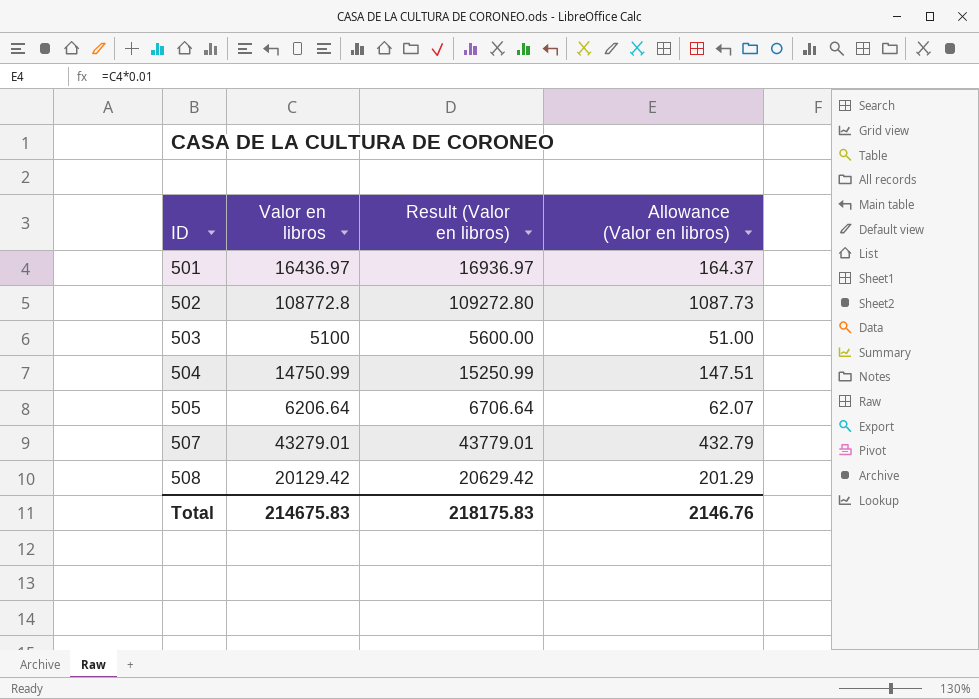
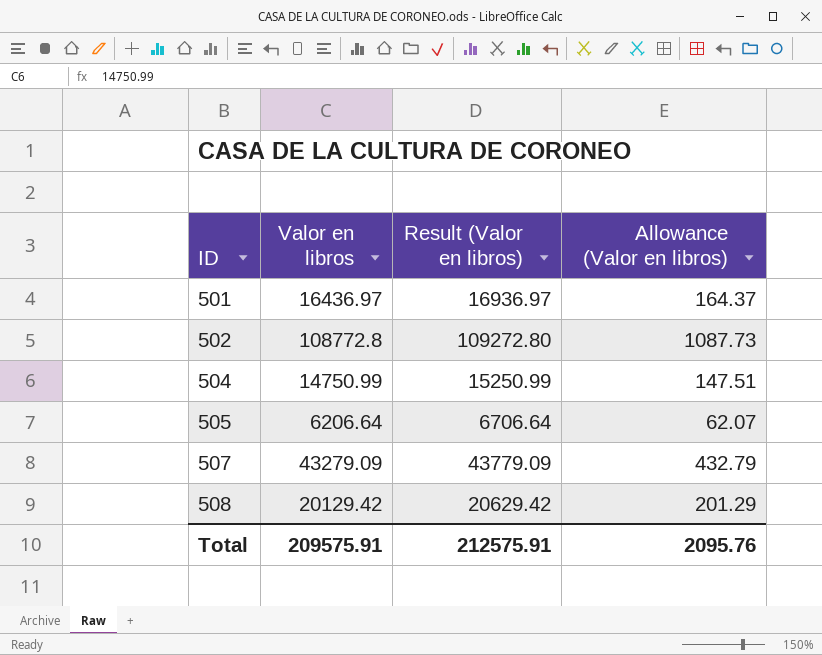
row 503: 5100 | 5600.00 | 51.00 -> none
507 | Valor en libros: 43279.01 -> 43279.09
507 | Result (Valor en libros): 43779.01 -> 43779.09
Total | Valor en libros: 214675.83 -> 209575.91
Total | Result (Valor en libros): 218175.83 -> 212575.91
Total | Allowance (Valor en libros): 2146.76 -> 2095.76

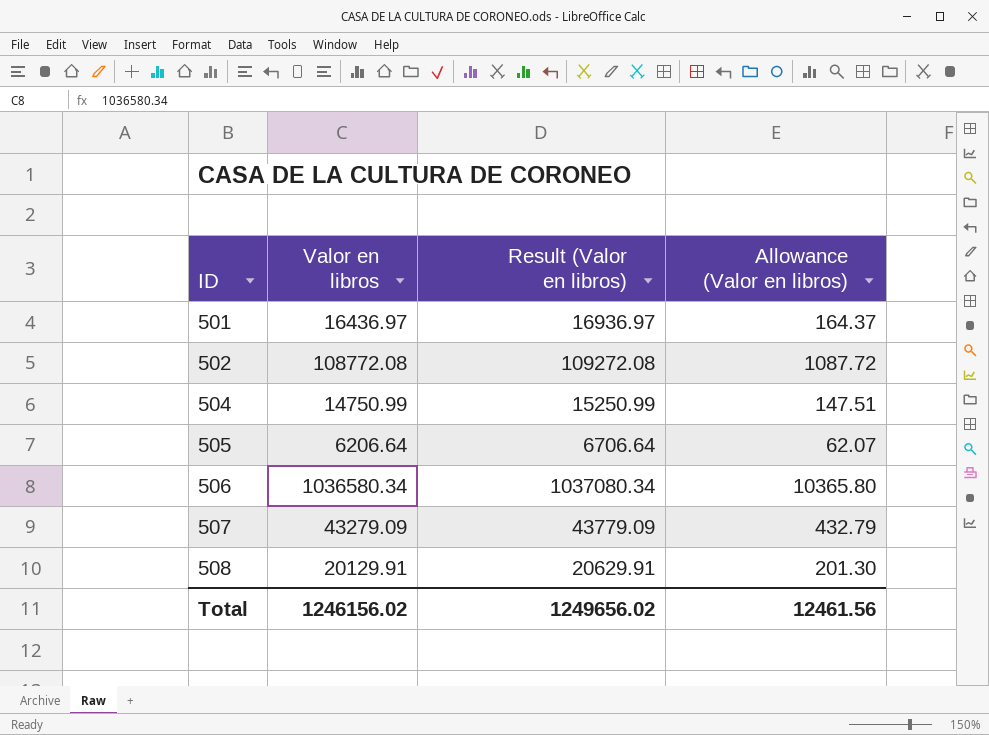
502 | Valor en libros: 108772.8 -> 108772.08
502 | Result (Valor en libros): 109272.80 -> 109272.08
502 | Allowance (Valor en libros): 1087.73 -> 1087.72
row 506: none -> 1036580.34 | 1037080.34 | 10365.80
508 | Valor en libros: 20129.42 -> 20129.91
508 | Result (Valor en libros): 20629.42 -> 20629.91
508 | Allowance (Valor en libros): 201.29 -> 201.30
Total | Valor en libros: 209575.91 -> 1246156.02
Total | Result (Valor en libros): 212575.91 -> 1249656.02
Total | Allowance (Valor en libros): 2095.76 -> 12461.56

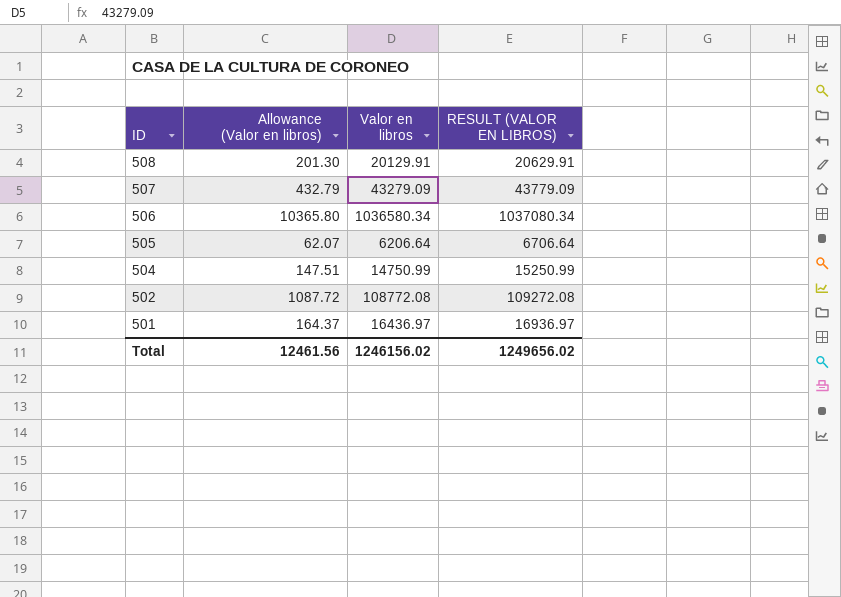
row order: ID ascending -> ID descending
column Allowance (Valor en libros) | position: 4 -> 2
column name: Result (Valor en libros) -> RESULT (VALOR EN LIBROS)

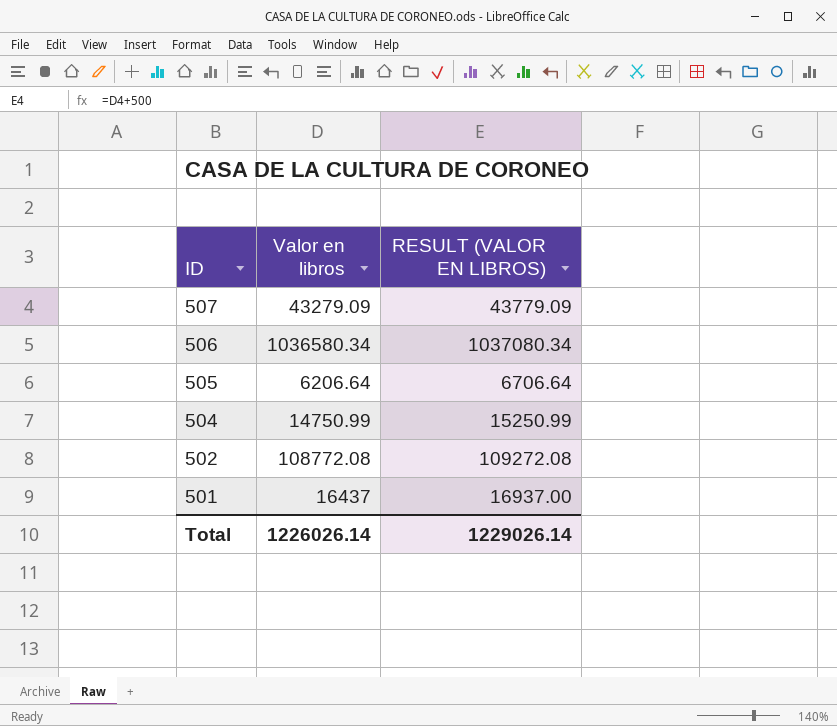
column Allowance (Valor en libros) | formula: [Valor en libros] * 0.01 -> none
row 508: 201.30 | 20129.91 | 20629.91 -> none
501 | Valor en libros: 16436.97 -> 16437
501 | RESULT (VALOR EN LIBROS): 16936.97 -> 16937.00
Total | Valor en libros: 1246156.02 -> 1226026.14
Total | RESULT (VALOR EN LIBROS): 1249656.02 -> 1229026.14

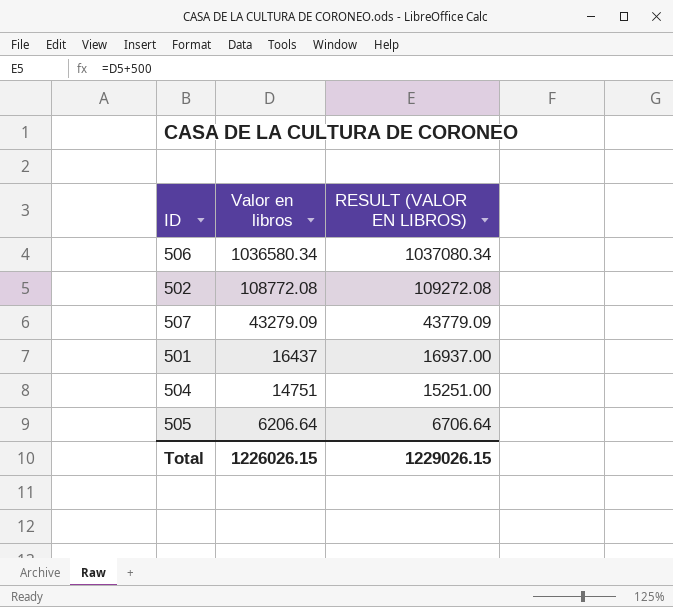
row order: ID descending -> Valor en libros descending
504 | Valor en libros: 14750.99 -> 14751
504 | RESULT (VALOR EN LIBROS): 15250.99 -> 15251.00
Total | Valor en libros: 1226026.14 -> 1226026.15
Total | RESULT (VALOR EN LIBROS): 1229026.14 -> 1229026.15

